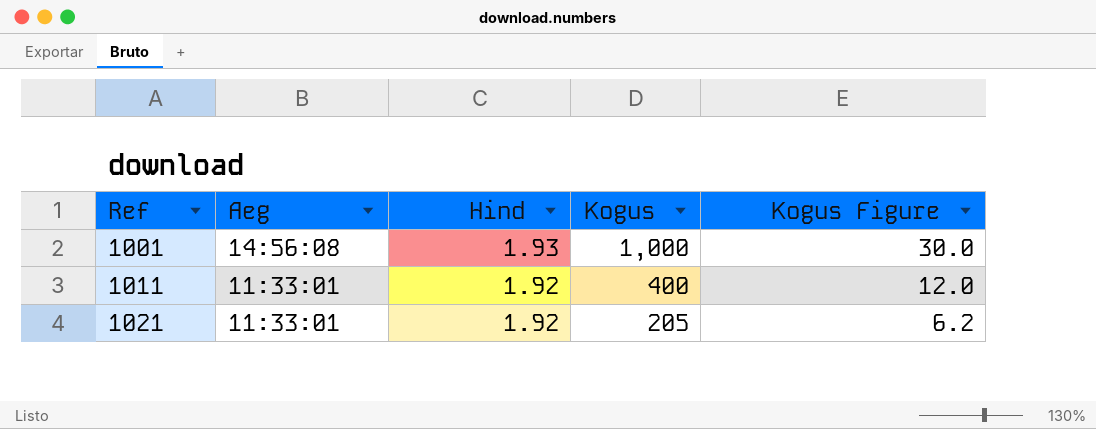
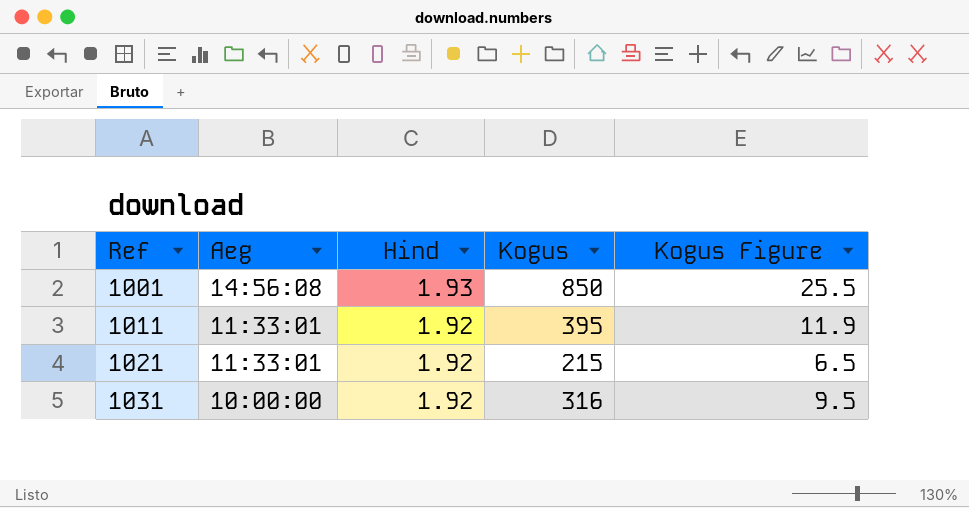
1001 | Kogus: 1,000 -> 850
1001 | Kogus Figure: 30.0 -> 25.5
1011 | Kogus: 400 -> 395
1011 | Kogus Figure: 12.0 -> 11.9
1021 | Kogus: 205 -> 215
1021 | Kogus Figure: 6.2 -> 6.5
row 1031: none -> 10:00:00 | 1.92 | 316 | 9.5

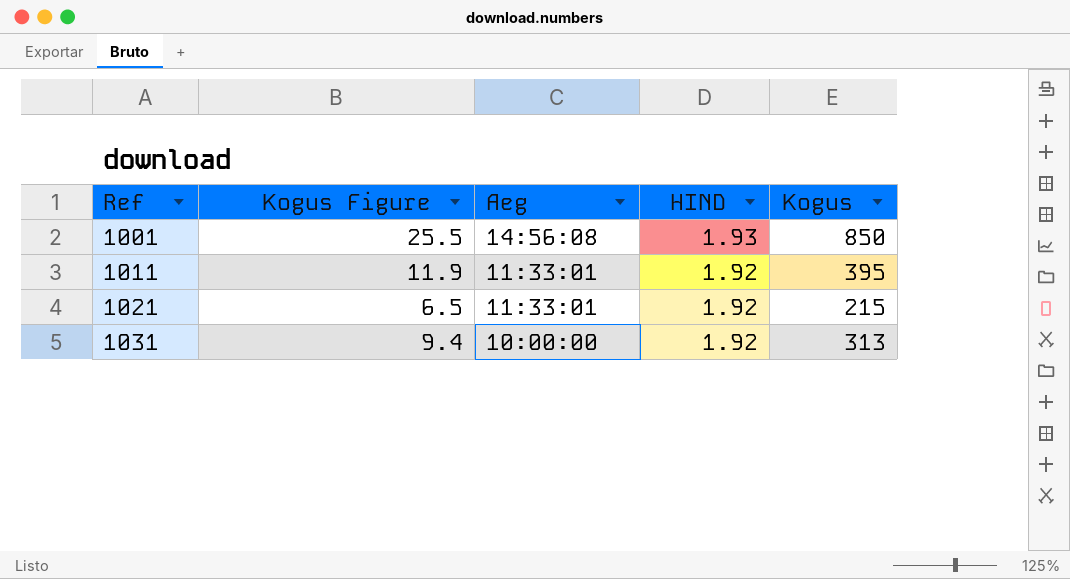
column Kogus Figure | position: 5 -> 2
column name: Hind -> HIND
1031 | Kogus Figure: 9.5 -> 9.4
1031 | Kogus: 316 -> 313

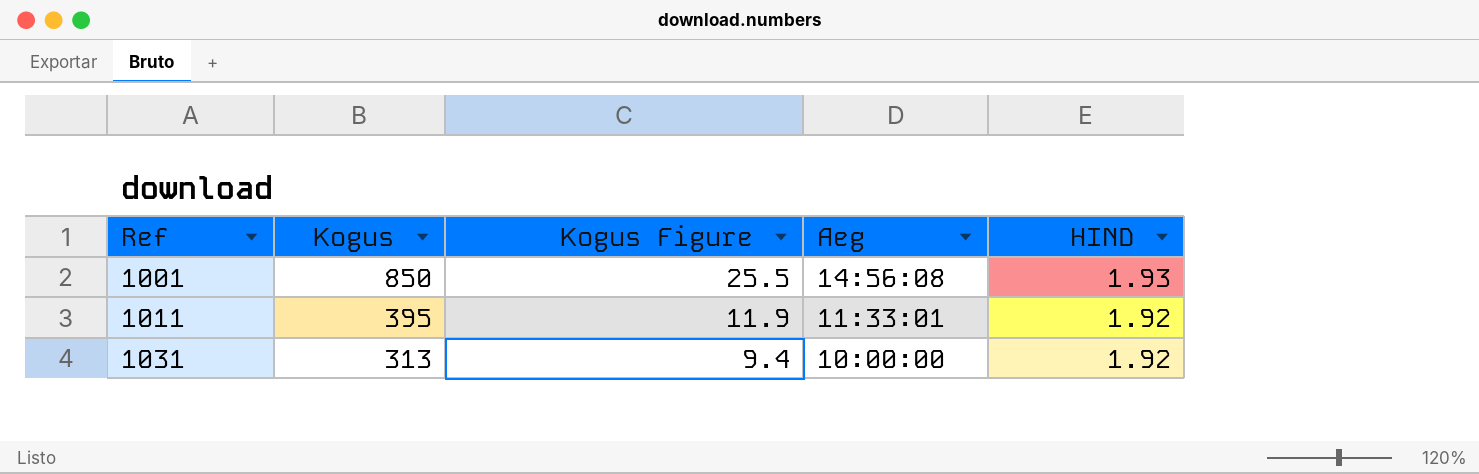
column Kogus | position: 5 -> 2
row 1021: 6.5 | 11:33:01 | 1.92 | 215 -> none

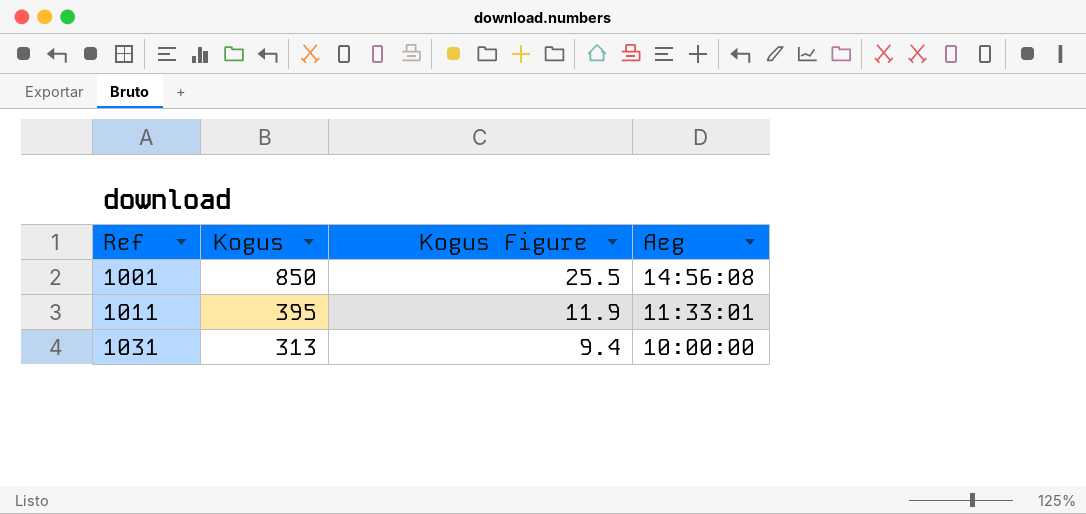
column HIND | position: 5 -> none

